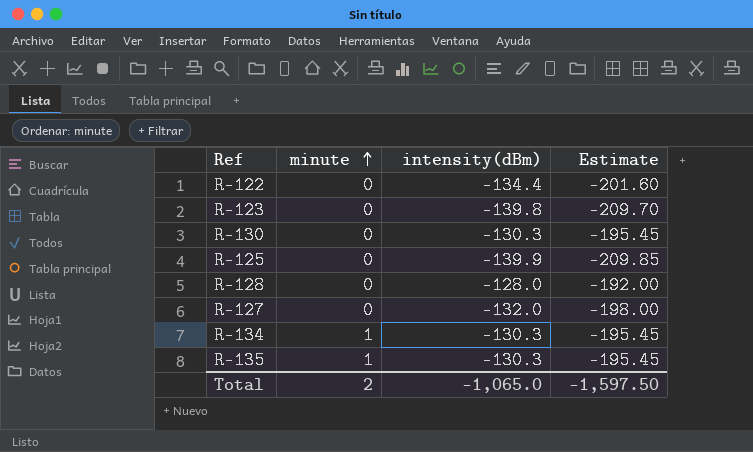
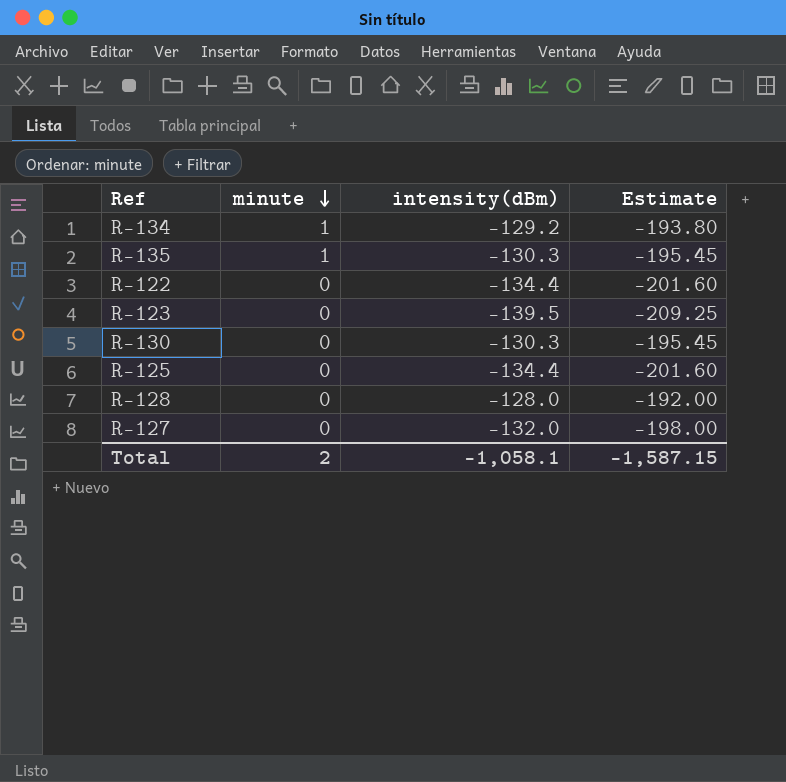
row order: minute ascending -> minute descending
R-134 | intensity(dBm): -130.3 -> -129.2
R-134 | Estimate: -195.45 -> -193.80
R-123 | intensity(dBm): -139.8 -> -139.5
R-123 | Estimate: -209.70 -> -209.25
R-125 | intensity(dBm): -139.9 -> -134.4
R-125 | Estimate: -209.85 -> -201.60
Total | intensity(dBm): -1,065.0 -> -1,058.1
Total | Estimate: -1,597.50 -> -1,587.15

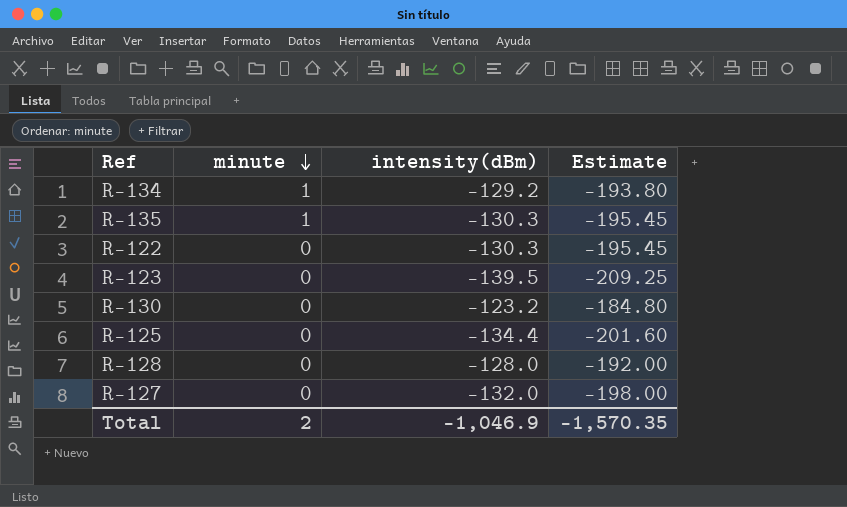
R-122 | intensity(dBm): -134.4 -> -130.3
R-122 | Estimate: -201.60 -> -195.45
R-130 | intensity(dBm): -130.3 -> -123.2
R-130 | Estimate: -195.45 -> -184.80
Total | intensity(dBm): -1,058.1 -> -1,046.9
Total | Estimate: -1,587.15 -> -1,570.35

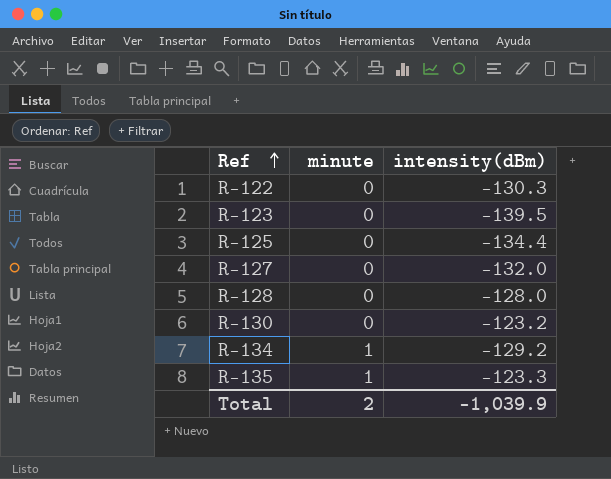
row order: minute descending -> Ref ascending
column Estimate | formula: [intensity(dBm)] * 1.5 -> none
R-135 | intensity(dBm): -130.3 -> -123.3
Total | intensity(dBm): -1,046.9 -> -1,039.9

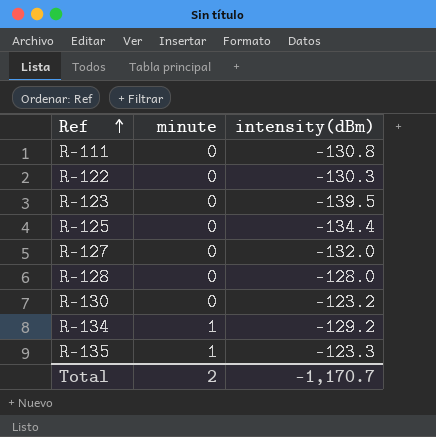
row R-111: none -> 0 | -130.8
Total | intensity(dBm): -1,039.9 -> -1,170.7

